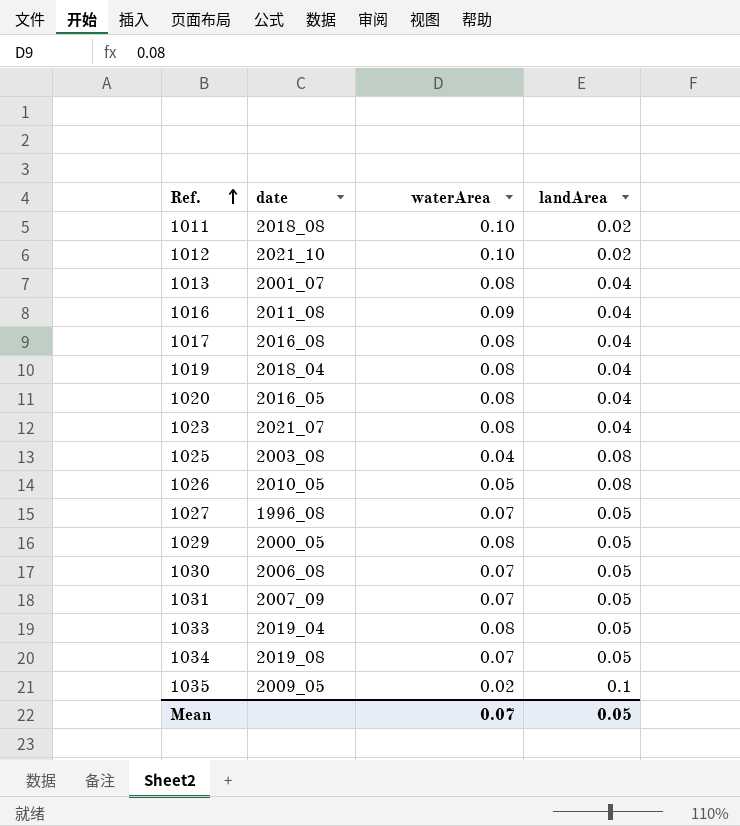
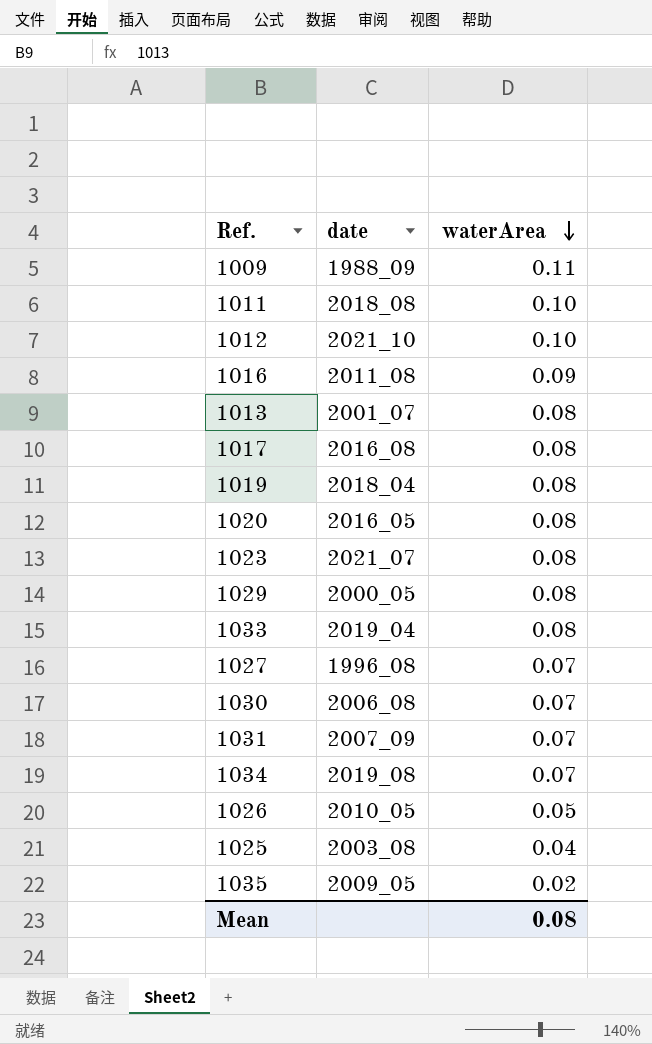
row order: Ref. ascending -> waterArea descending
column landArea | position: 4 -> none
row 1009: none -> 1988_09 | 0.11
Mean | waterArea: 0.07 -> 0.08

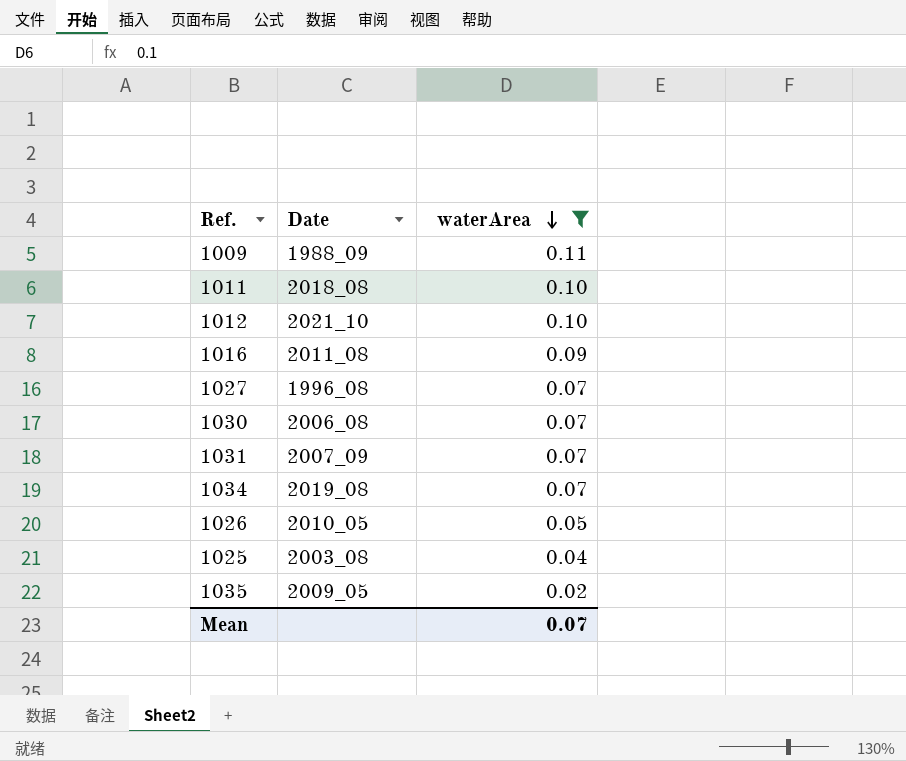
filter: none -> waterArea != 0.08
column name: date -> Date
Mean | waterArea: 0.08 -> 0.07

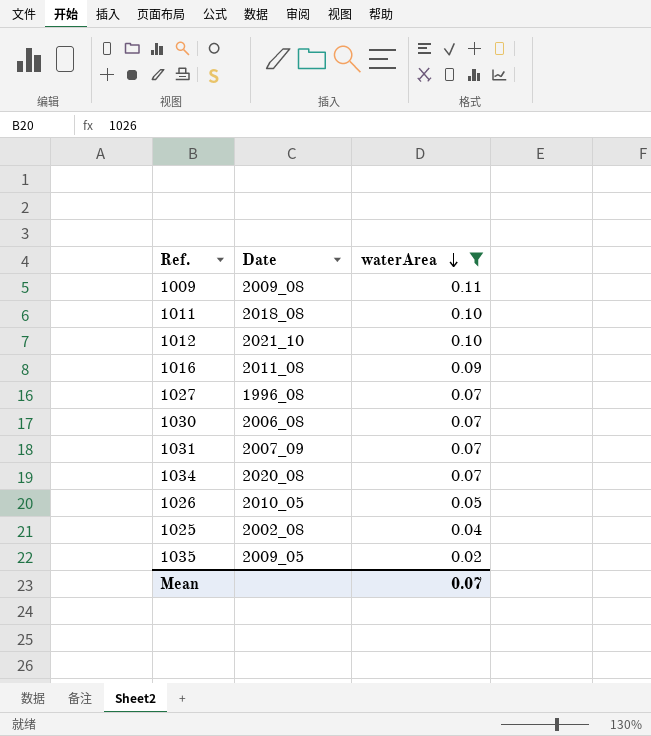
1009 | Date: 1988_09 -> 2009_08
1034 | Date: 2019_08 -> 2020_08
1025 | Date: 2003_08 -> 2002_08

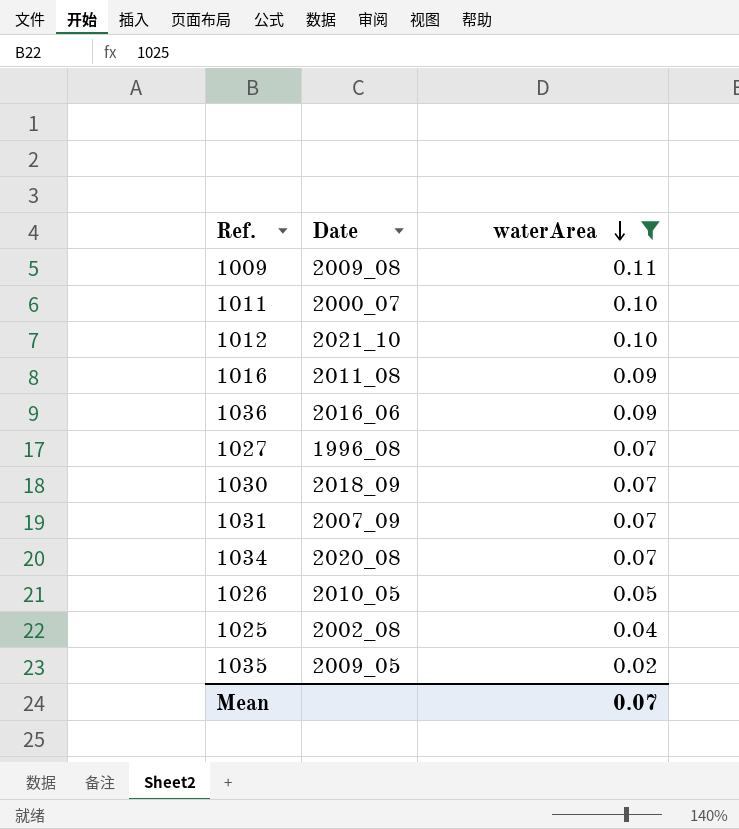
1011 | Date: 2018_08 -> 2000_07
row 1036: none -> 2016_06 | 0.09
1030 | Date: 2006_08 -> 2018_09

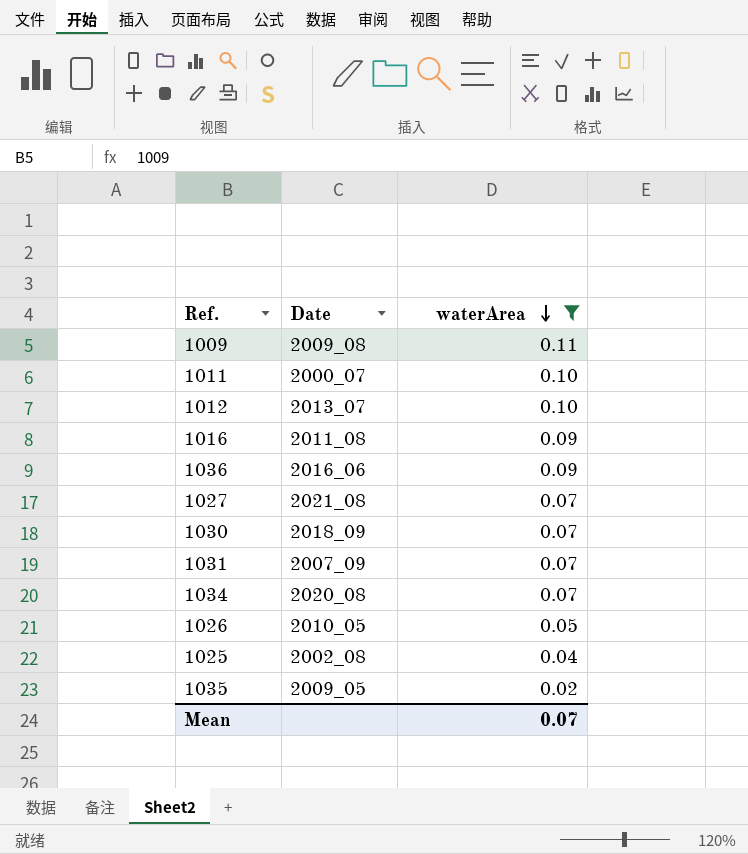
1012 | Date: 2021_10 -> 2013_07
1027 | Date: 1996_08 -> 2021_08

